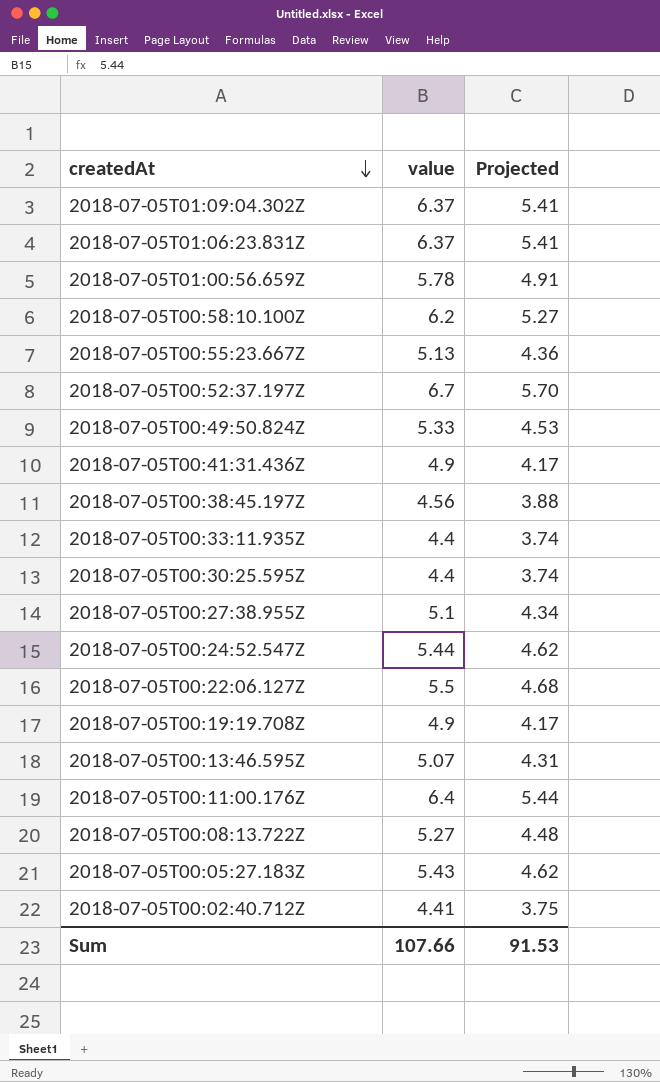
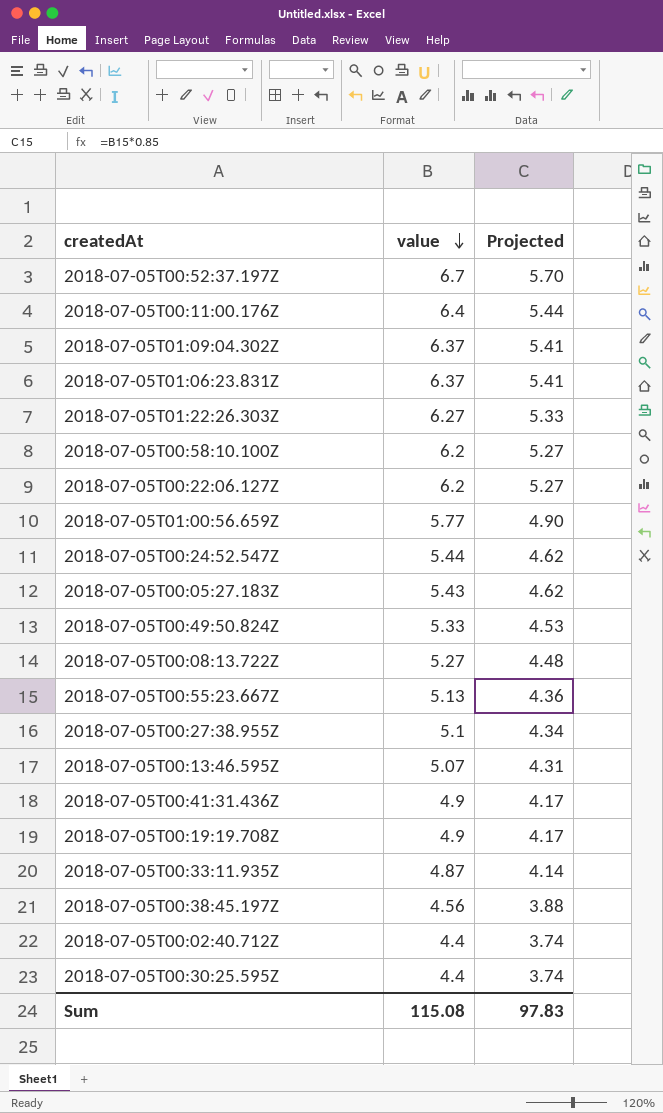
row order: createdAt descending -> value descending
row 2018-07-05T01:22:26.303Z: none -> 6.27 | 5.33
2018-07-05T00:22:06.127Z | value: 5.5 -> 6.2
2018-07-05T00:22:06.127Z | Projected: 4.68 -> 5.27
2018-07-05T01:00:56.659Z | value: 5.78 -> 5.77
2018-07-05T01:00:56.659Z | Projected: 4.91 -> 4.90
2018-07-05T00:33:11.935Z | value: 4.4 -> 4.87
2018-07-05T00:33:11.935Z | Projected: 3.74 -> 4.14
2018-07-05T00:02:40.712Z | value: 4.41 -> 4.4
2018-07-05T00:02:40.712Z | Projected: 3.75 -> 3.74
Sum | value: 107.66 -> 115.08
Sum | Projected: 91.53 -> 97.83

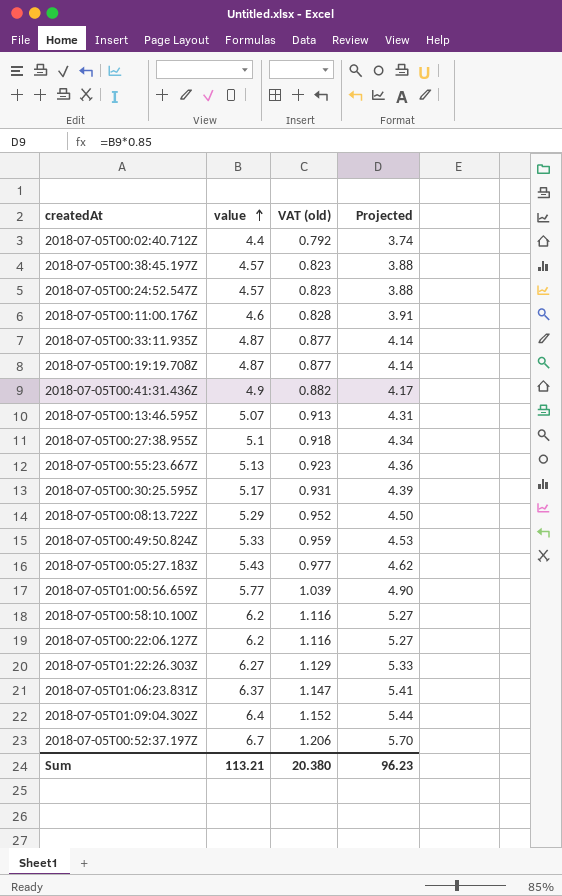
row order: value descending -> value ascending
column VAT (old) | formula: none -> [value] * 0.18
2018-07-05T00:38:45.197Z | value: 4.56 -> 4.57
2018-07-05T00:24:52.547Z | value: 5.44 -> 4.57
2018-07-05T00:24:52.547Z | Projected: 4.62 -> 3.88
2018-07-05T00:11:00.176Z | value: 6.4 -> 4.6
2018-07-05T00:11:00.176Z | Projected: 5.44 -> 3.91
2018-07-05T00:19:19.708Z | value: 4.9 -> 4.87
2018-07-05T00:19:19.708Z | Projected: 4.17 -> 4.14
2018-07-05T00:30:25.595Z | value: 4.4 -> 5.17
2018-07-05T00:30:25.595Z | Projected: 3.74 -> 4.39
2018-07-05T00:08:13.722Z | value: 5.27 -> 5.29
2018-07-05T00:08:13.722Z | Projected: 4.48 -> 4.50
2018-07-05T01:09:04.302Z | value: 6.37 -> 6.4
2018-07-05T01:09:04.302Z | Projected: 5.41 -> 5.44
Sum | value: 115.08 -> 113.21
Sum | Projected: 97.83 -> 96.23

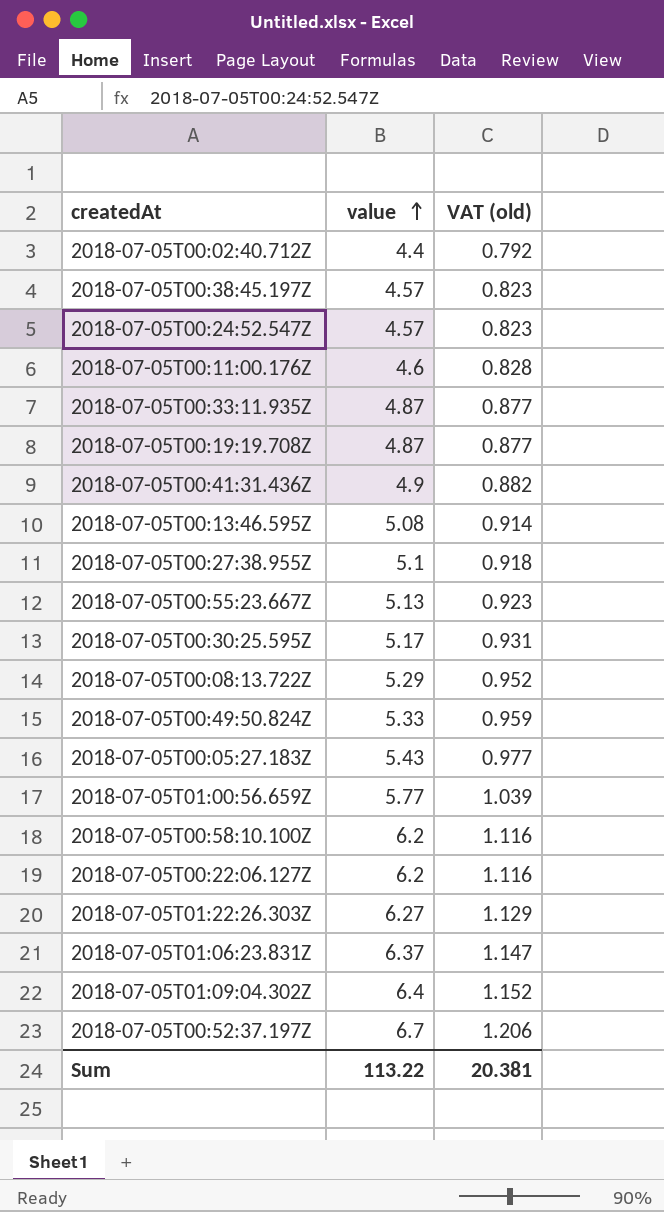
column Projected | formula: [value] * 0.85 -> none
2018-07-05T00:13:46.595Z | value: 5.07 -> 5.08
2018-07-05T00:13:46.595Z | VAT (old): 0.913 -> 0.914
Sum | value: 113.21 -> 113.22
Sum | VAT (old): 20.380 -> 20.381

